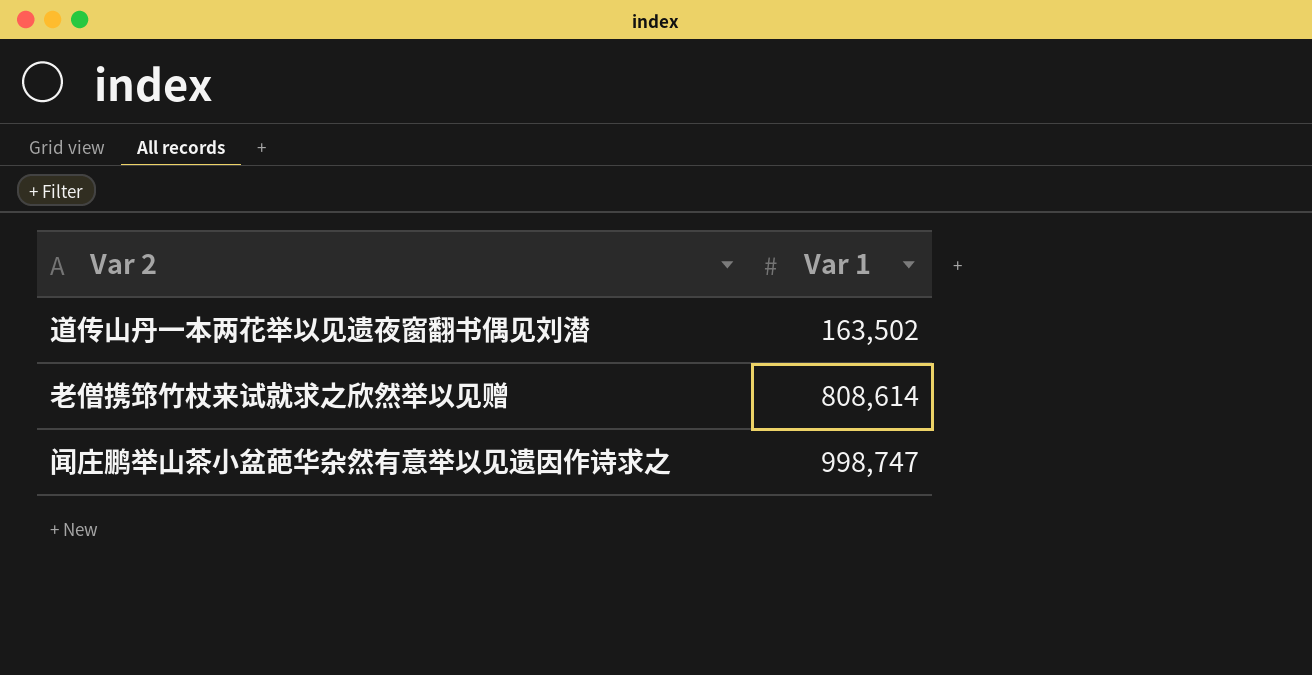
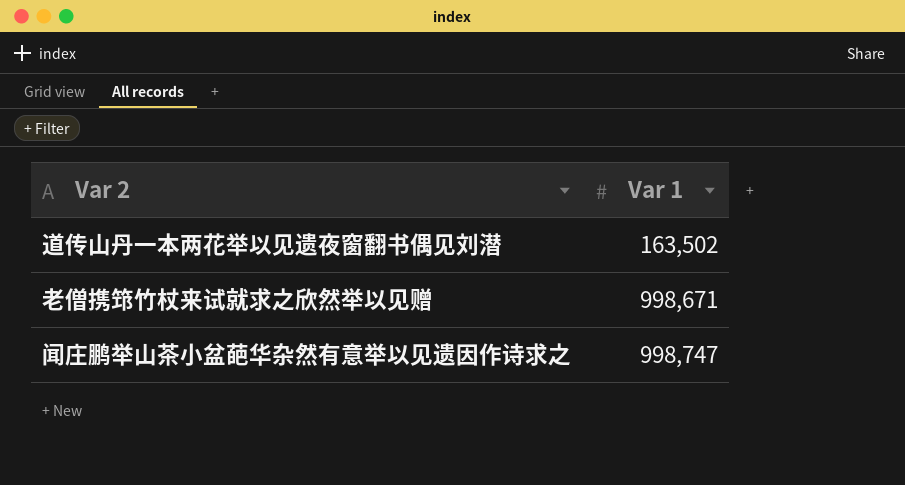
老僧携筇竹杖来试就求之欣然举以见赠 | Var 1: 808,614 -> 998,671

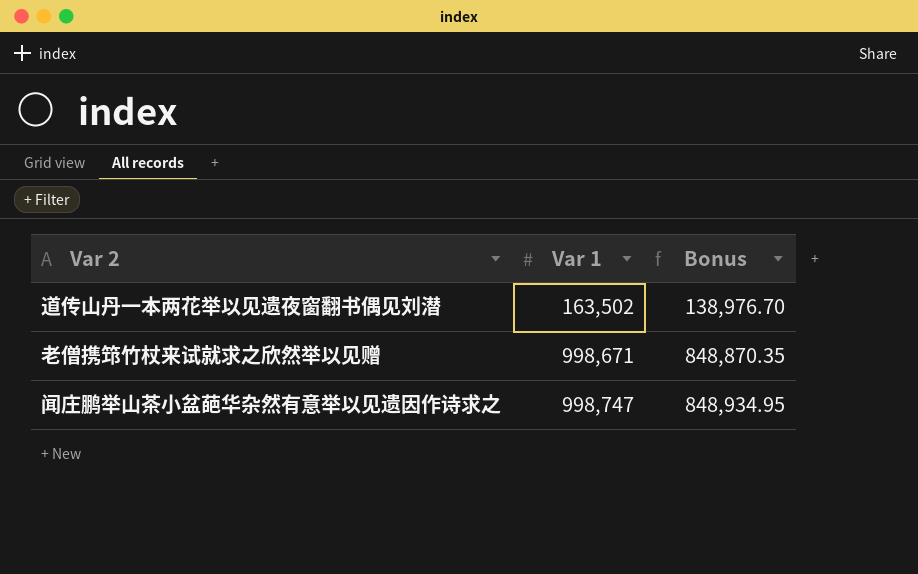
column Bonus | formula: none -> [Var 1] * 0.85

